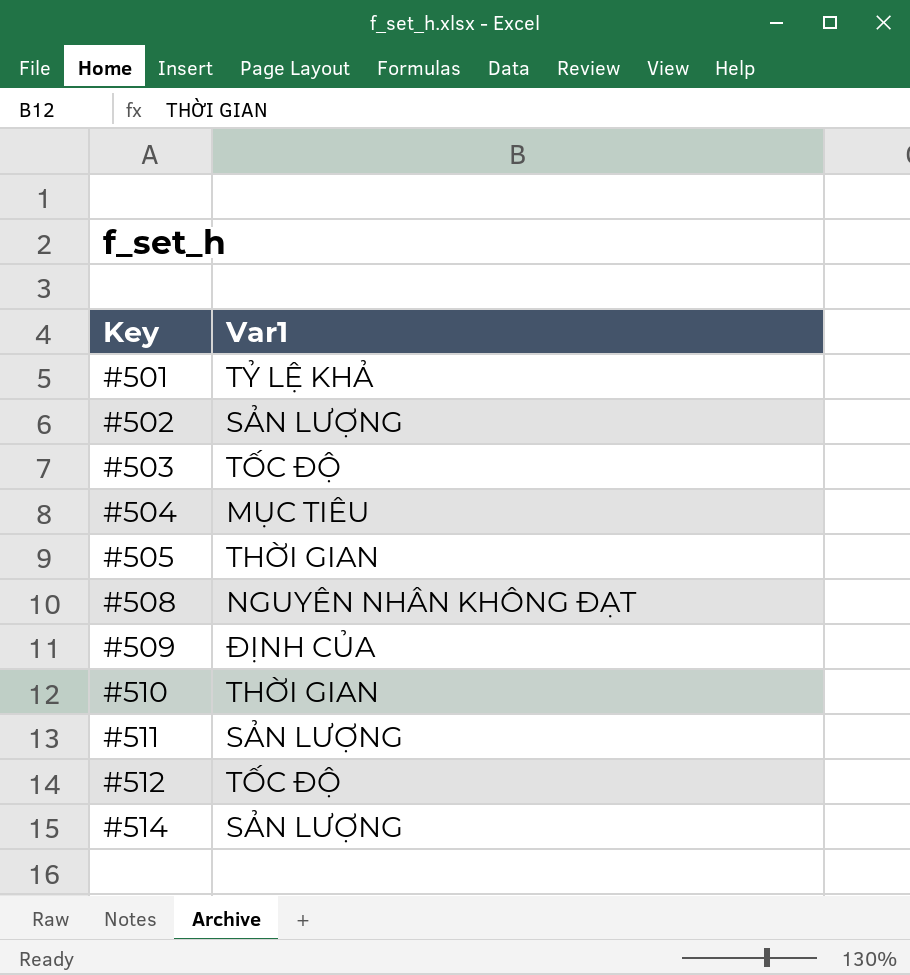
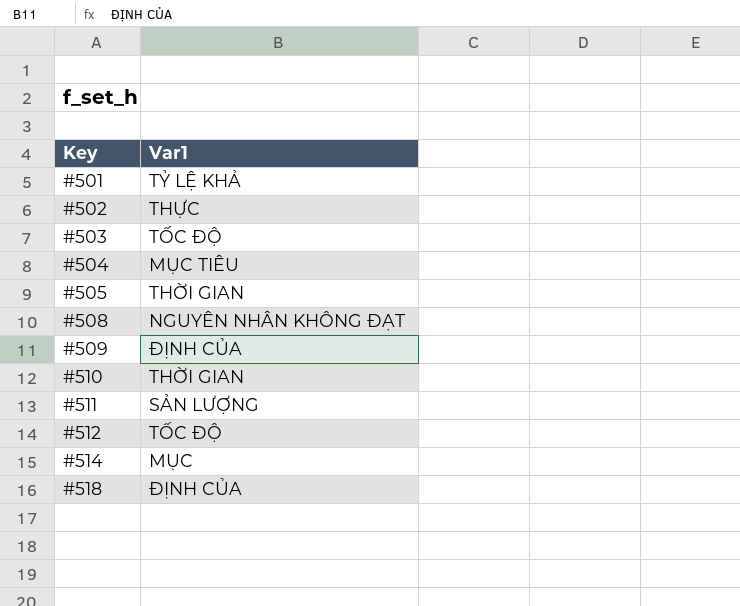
#502 | Var1: SẢN LƯỢNG -> THỰC
#514 | Var1: SẢN LƯỢNG -> MỤC
row #518: none -> ĐỊNH CỦA

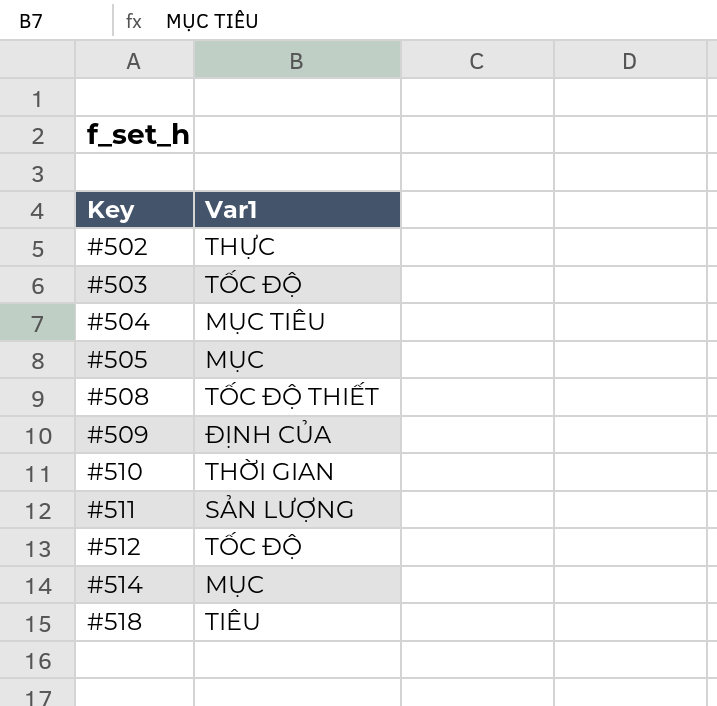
row #501: TỶ LỆ KHẢ -> none
#505 | Var1: THỜI GIAN -> MỤC
#508 | Var1: NGUYÊN NHÂN KHÔNG ĐẠT -> TỐC ĐỘ THIẾT
#518 | Var1: ĐỊNH CỦA -> TIÊU

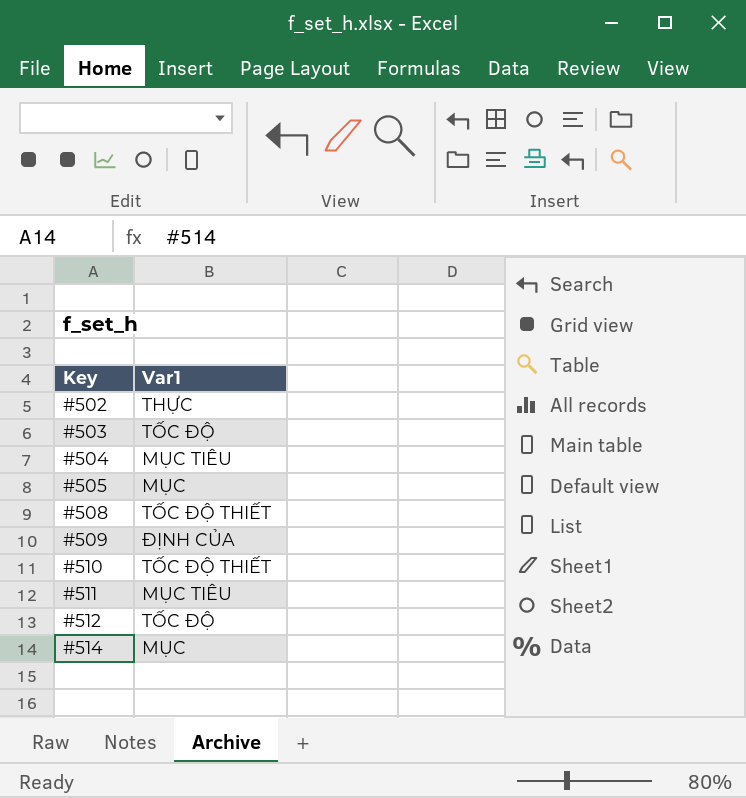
row #518: TIÊU -> none
#510 | Var1: THỜI GIAN -> TỐC ĐỘ THIẾT
#511 | Var1: SẢN LƯỢNG -> MỤC TIÊU

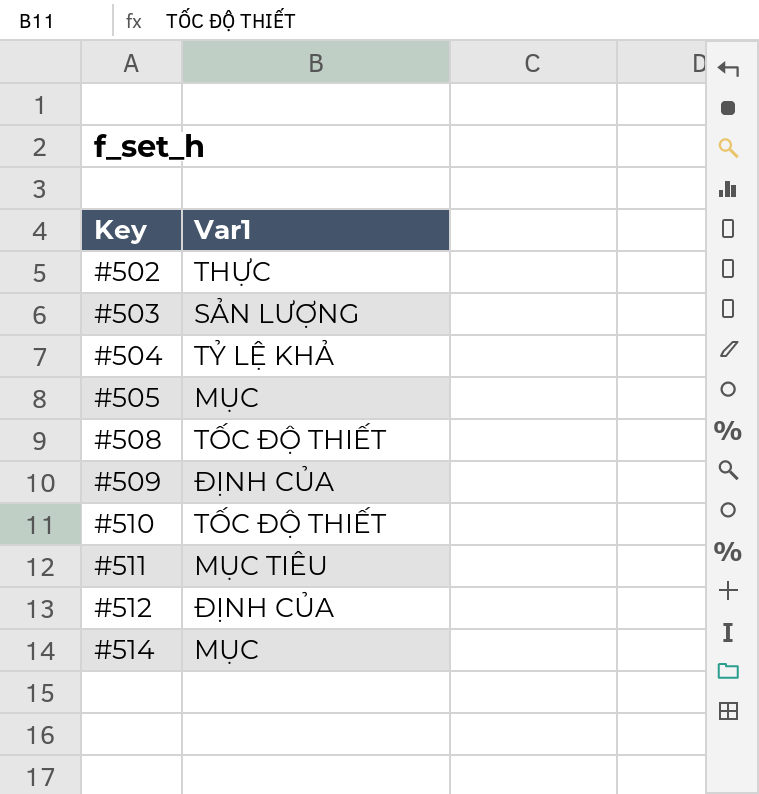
#503 | Var1: TỐC ĐỘ -> SẢN LƯỢNG
#504 | Var1: MỤC TIÊU -> TỶ LỆ KHẢ
#512 | Var1: TỐC ĐỘ -> ĐỊNH CỦA

